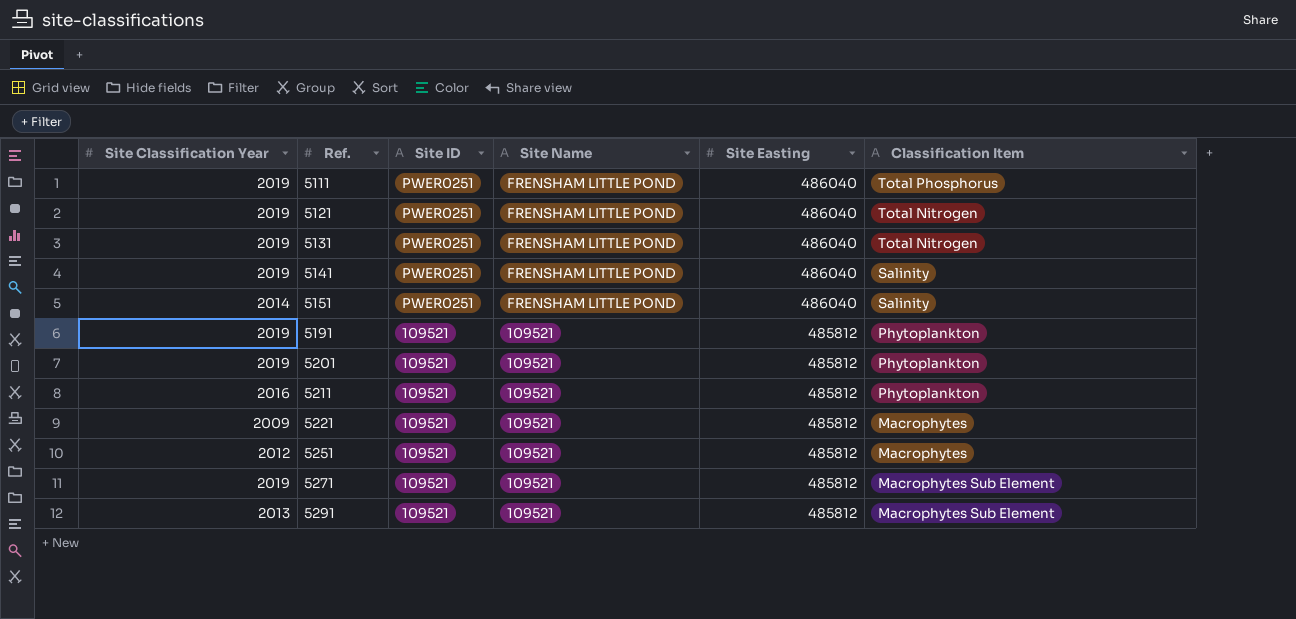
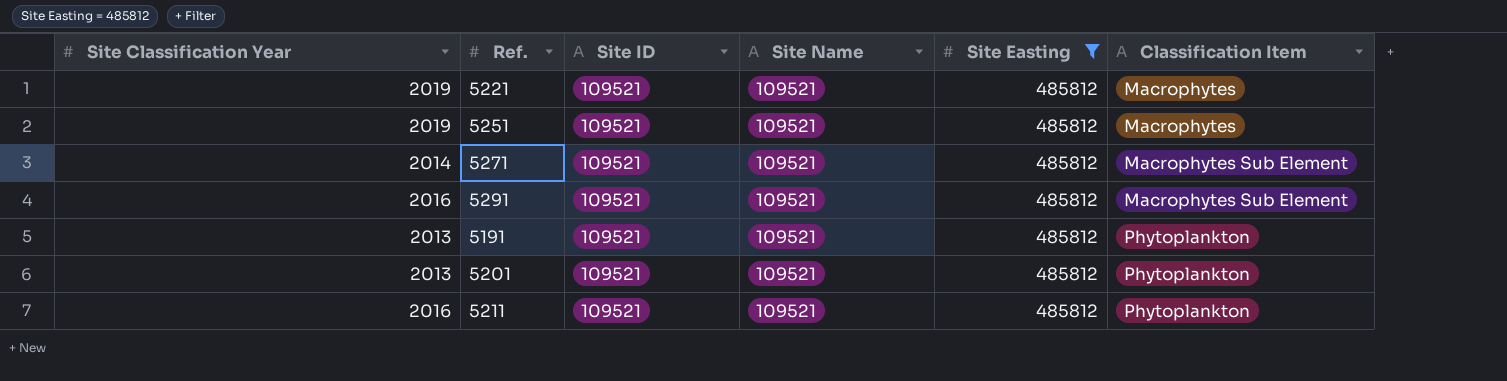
filter: none -> Site Easting = 485812
row order: Ref. ascending -> Classification Item ascending
5221 | Site Classification Year: 2009 -> 2019
5251 | Site Classification Year: 2012 -> 2019
5271 | Site Classification Year: 2019 -> 2014
5291 | Site Classification Year: 2013 -> 2016
5191 | Site Classification Year: 2019 -> 2013
5201 | Site Classification Year: 2019 -> 2013

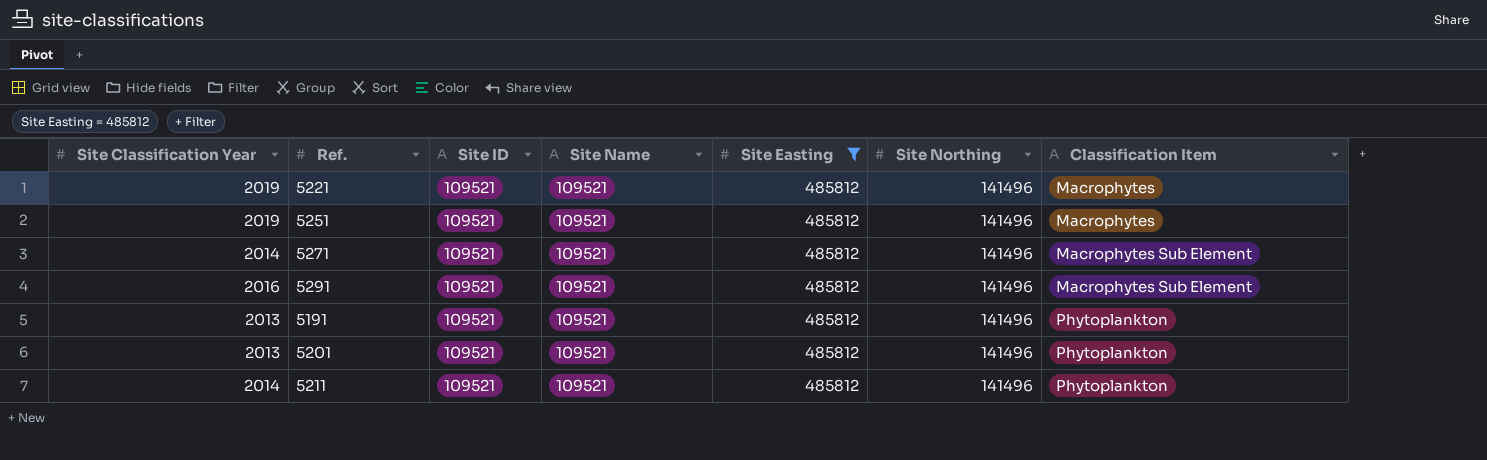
column Site Northing | position: none -> 6
5211 | Site Classification Year: 2016 -> 2014

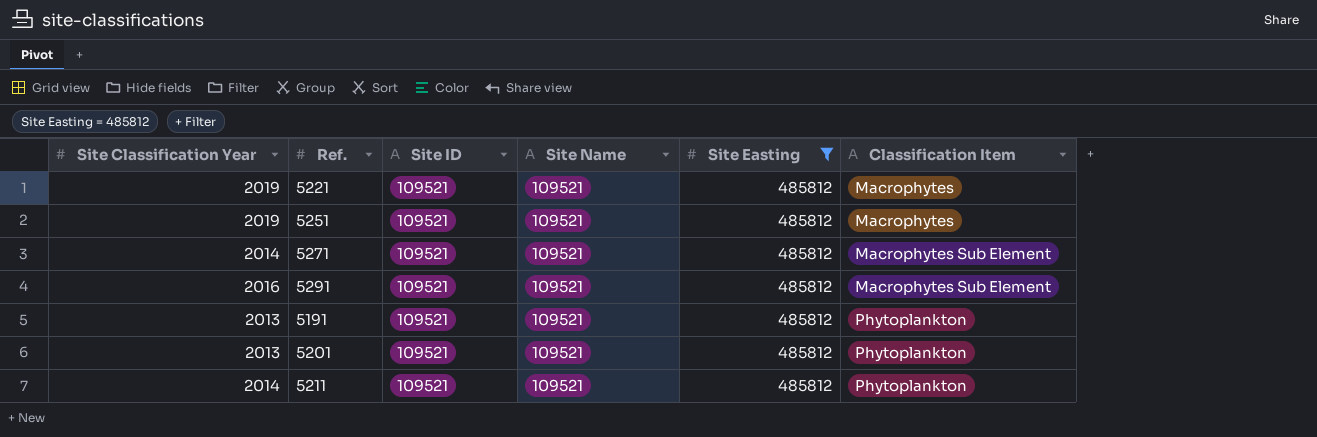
column Site Northing | position: 6 -> none

